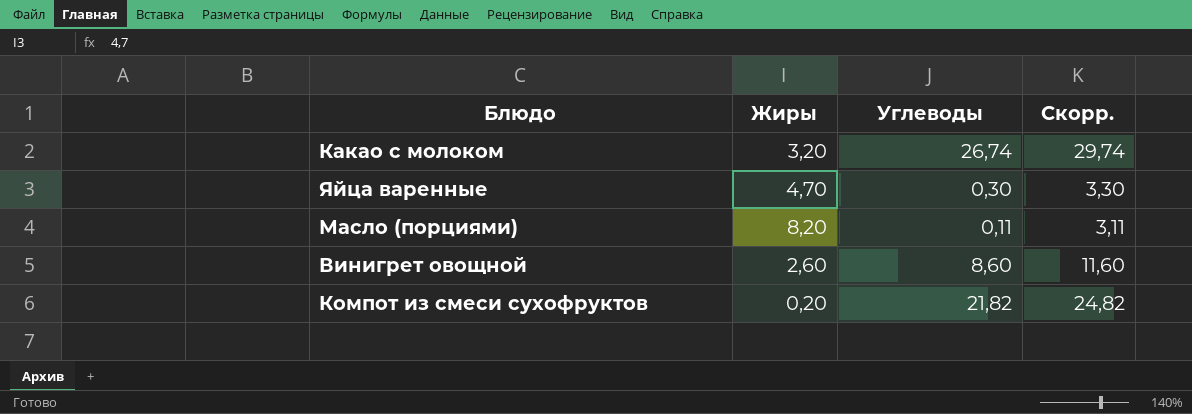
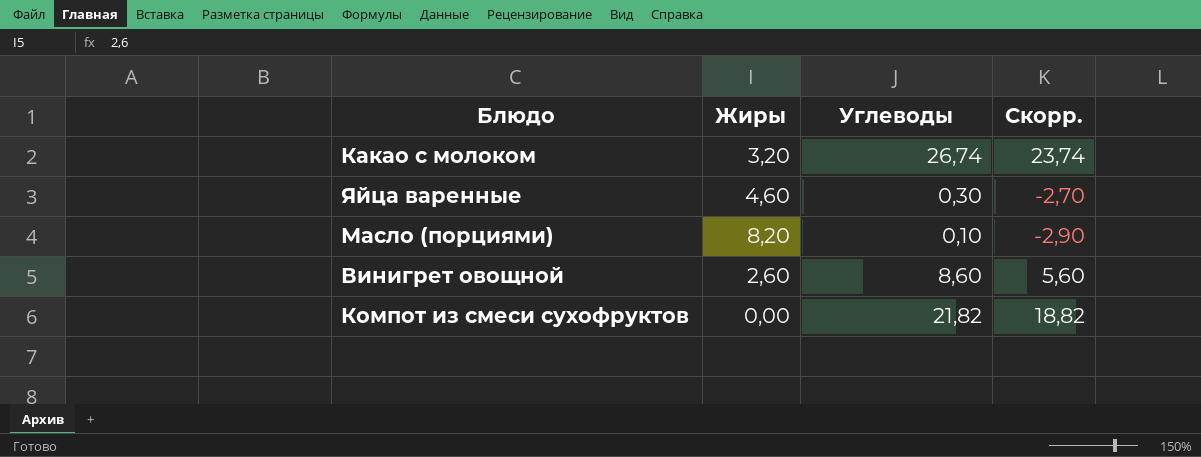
column Скорр. | formula: [Углеводы] + 3 -> [Углеводы] - 3
Яйца варенные | Жиры: 4,70 -> 4,60
Масло (порциями) | Углеводы: 0,11 -> 0,10
Компот из смеси сухофруктов | Жиры: 0,20 -> 0,00

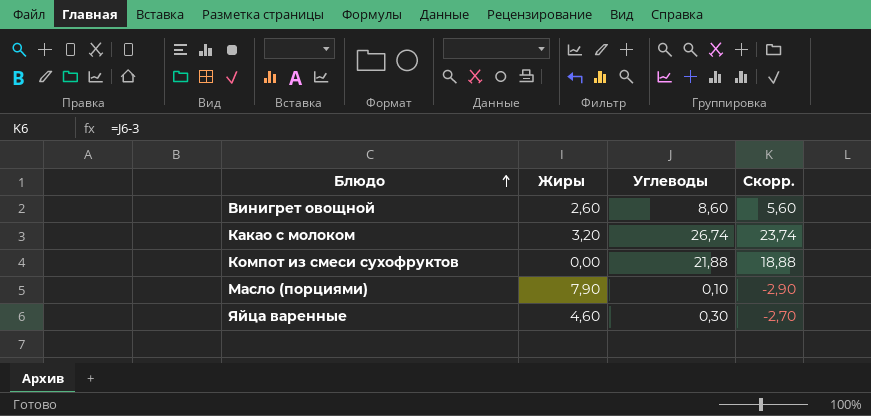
row order: none -> Блюдо ascending
Компот из смеси сухофруктов | Углеводы: 21,82 -> 21,88
Компот из смеси сухофруктов | Скорр.: 18,82 -> 18,88
Масло (порциями) | Жиры: 8,20 -> 7,90

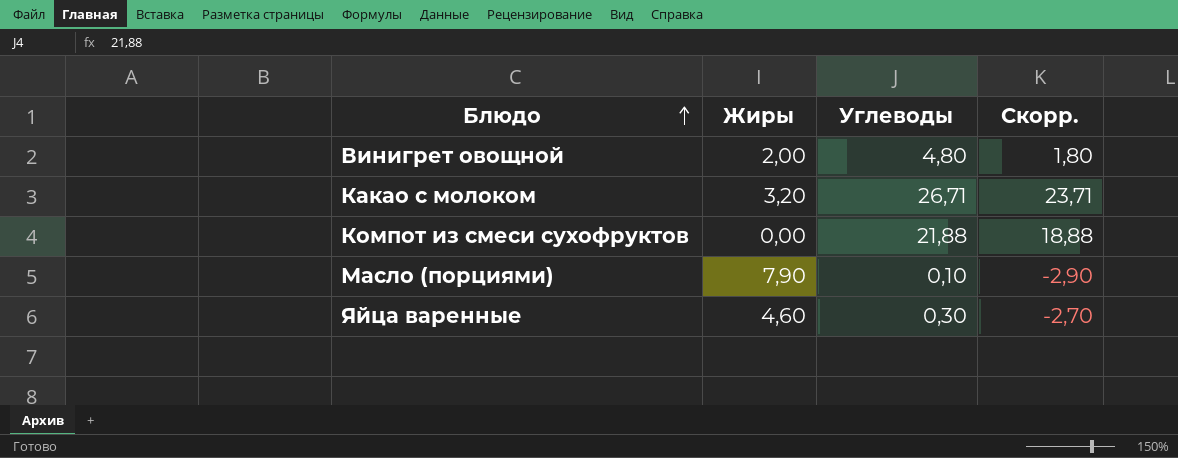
Винигрет овощной | Жиры: 2,60 -> 2,00
Винигрет овощной | Углеводы: 8,60 -> 4,80
Винигрет овощной | Скорр.: 5,60 -> 1,80
Какао с молоком | Углеводы: 26,74 -> 26,71
Какао с молоком | Скорр.: 23,74 -> 23,71

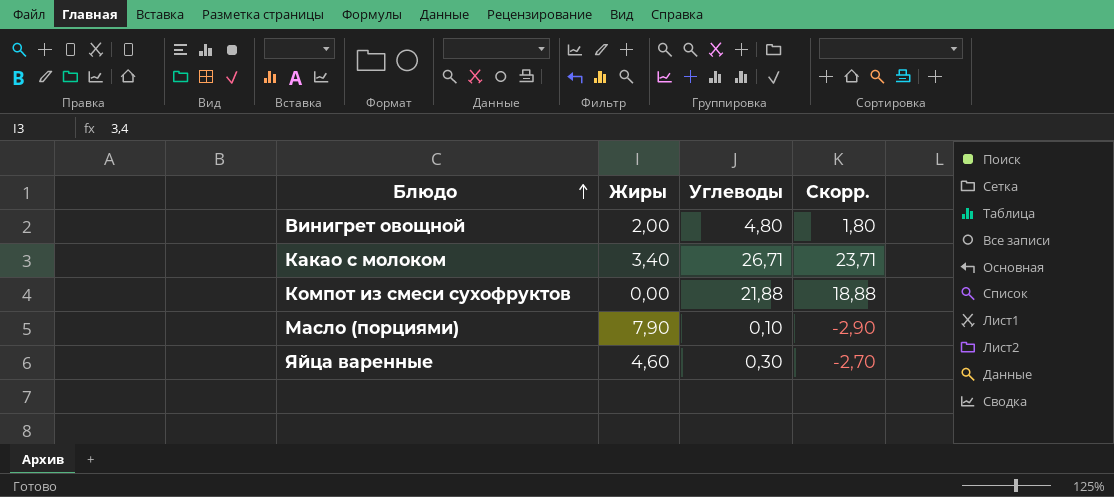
Какао с молоком | Жиры: 3,20 -> 3,40

